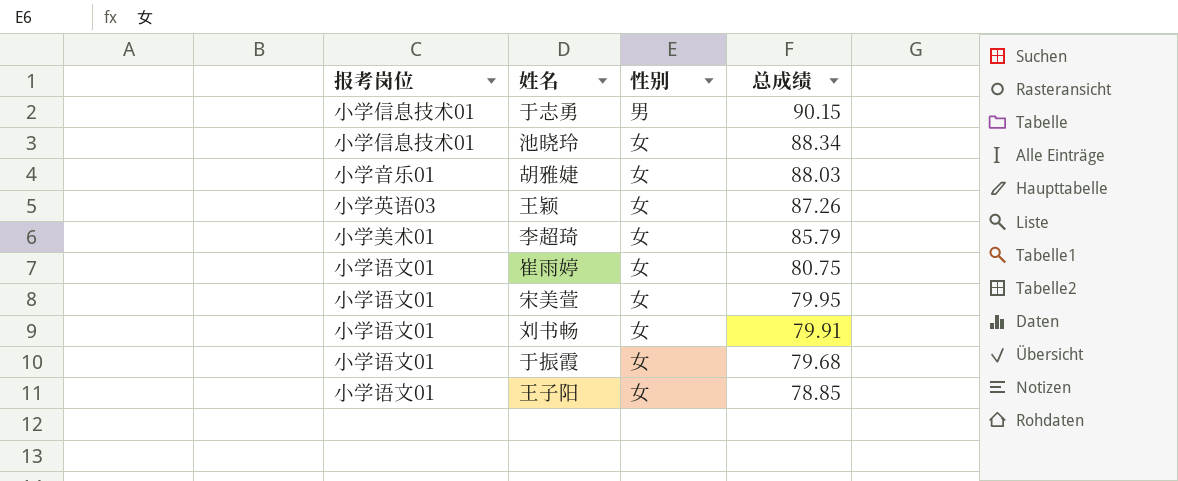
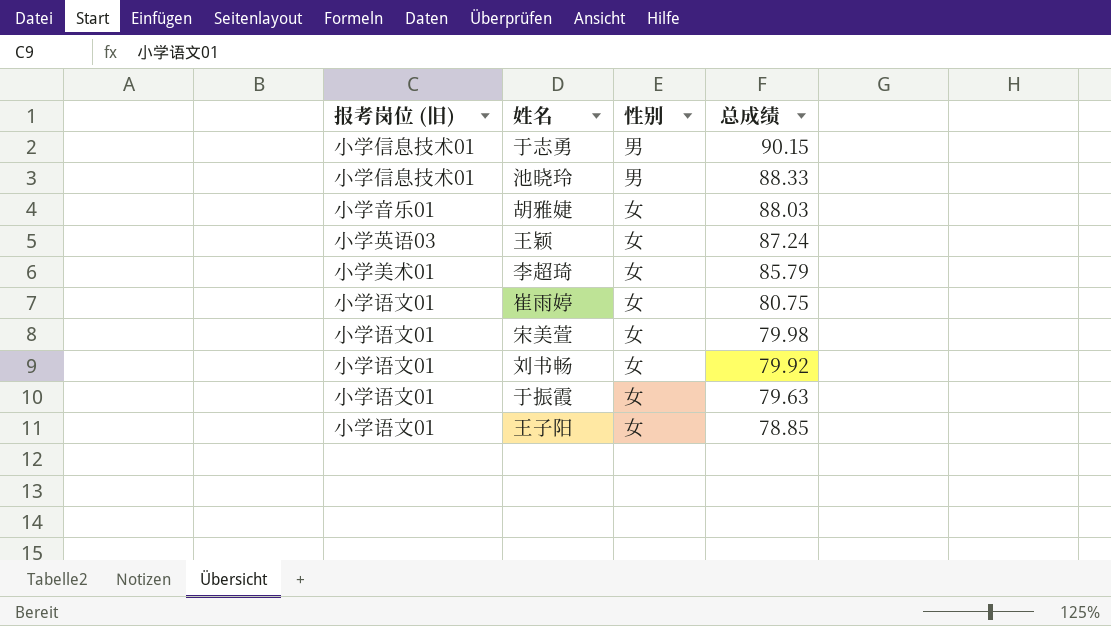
column name: 报考岗位 -> 报考岗位 (旧)
池晓玲 | 性别: 女 -> 男
池晓玲 | 总成绩: 88.34 -> 88.33
王颖 | 总成绩: 87.26 -> 87.24
宋美萱 | 总成绩: 79.95 -> 79.98
刘书畅 | 总成绩: 79.91 -> 79.92
于振霞 | 总成绩: 79.68 -> 79.63

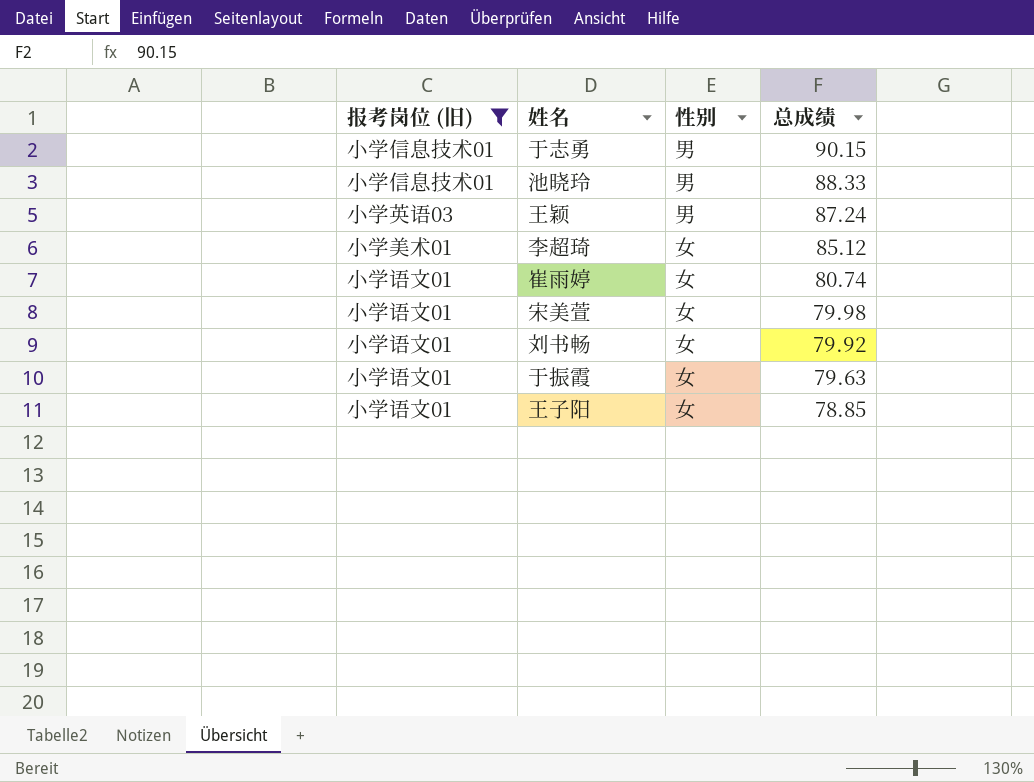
filter: none -> 报考岗位 (旧) != 小学音乐01
王颖 | 性别: 女 -> 男
李超琦 | 总成绩: 85.79 -> 85.12
崔雨婷 | 总成绩: 80.75 -> 80.74

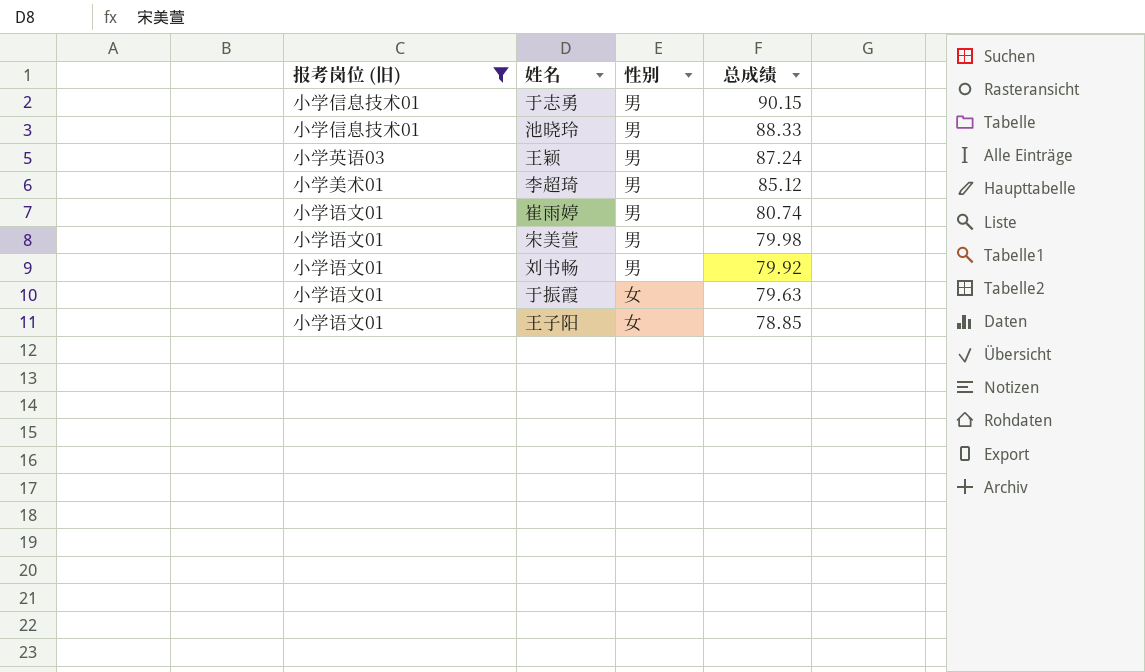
李超琦 | 性别: 女 -> 男
崔雨婷 | 性别: 女 -> 男
宋美萱 | 性别: 女 -> 男
刘书畅 | 性别: 女 -> 男

